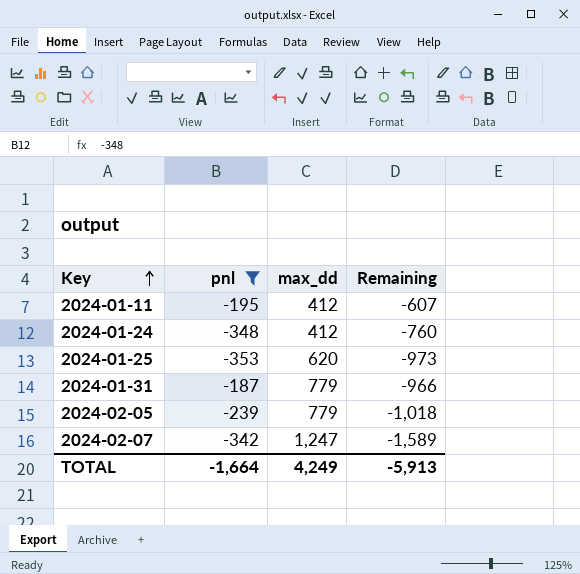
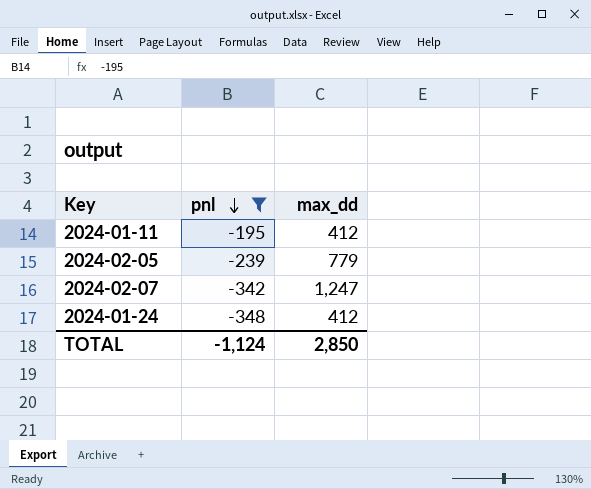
row order: Key ascending -> pnl descending
column Remaining | formula: [pnl] - [max_dd] -> none
row 2024-01-25: -353 | 620 | -973 -> none
row 2024-01-31: -187 | 779 | -966 -> none
TOTAL | pnl: -1,664 -> -1,124
TOTAL | max_dd: 4,249 -> 2,850

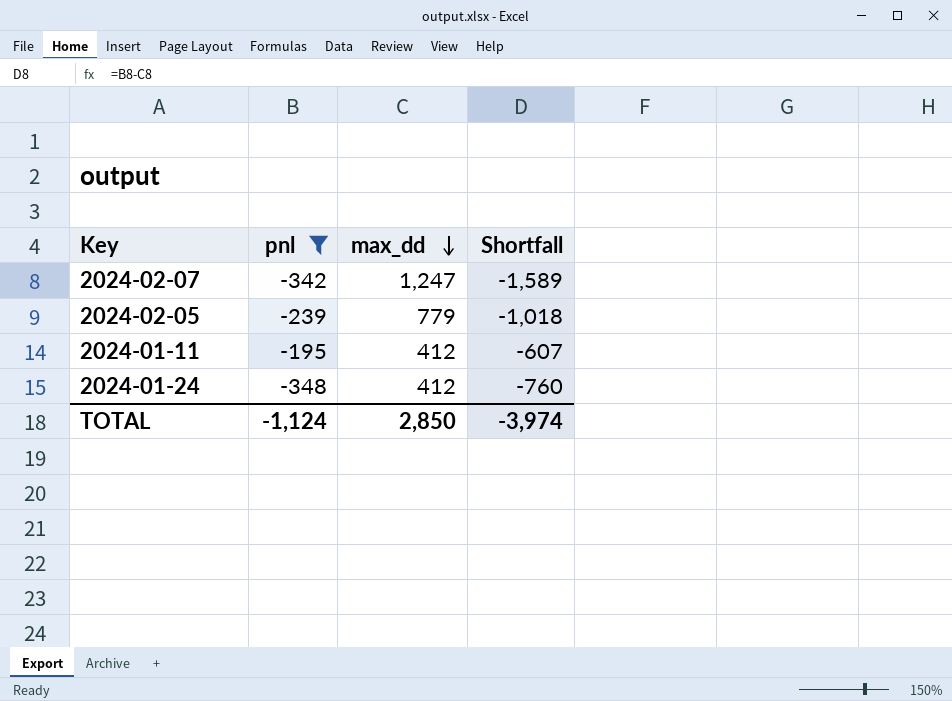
row order: pnl descending -> max_dd descending
column Shortfall | formula: none -> [pnl] - [max_dd]

